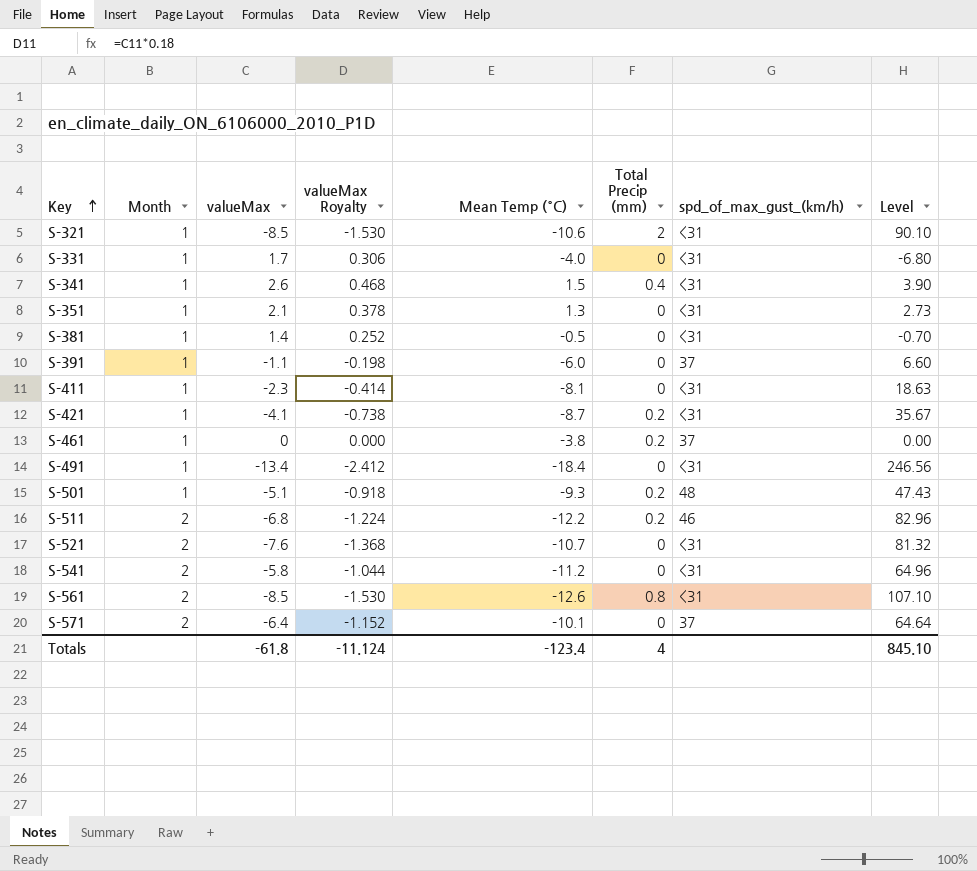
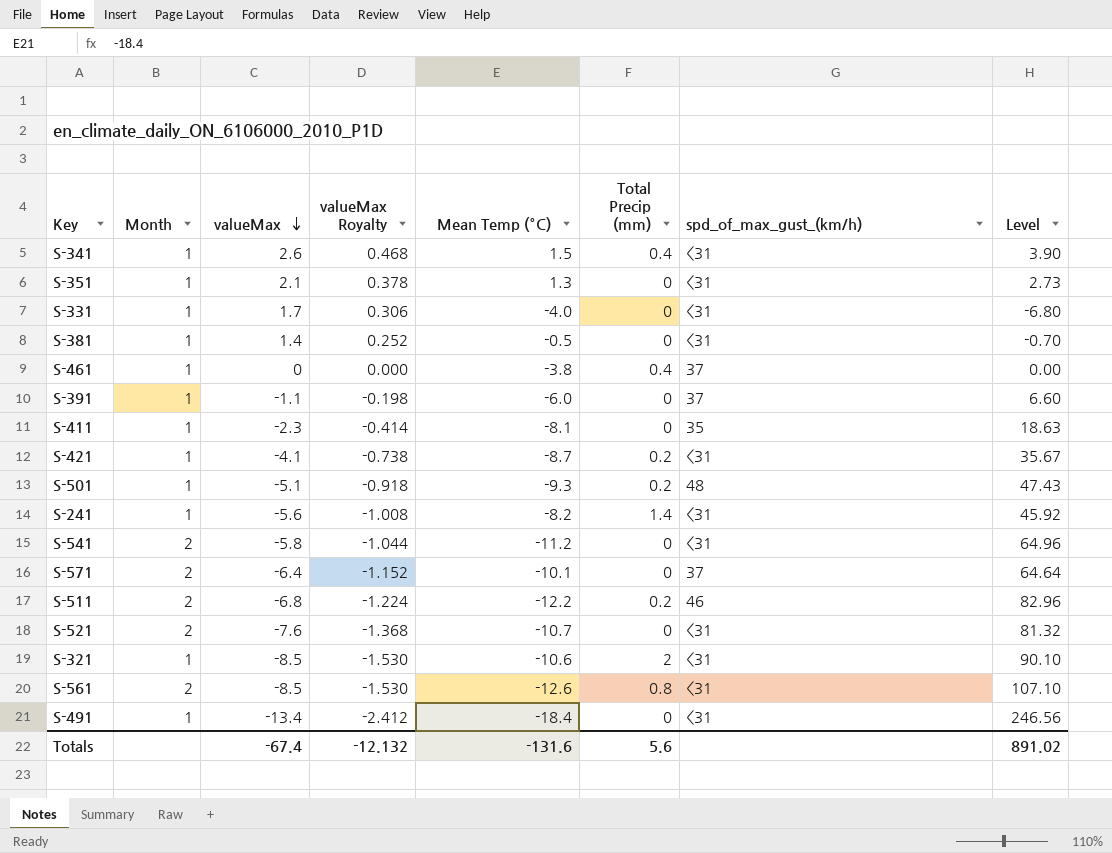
row order: Key ascending -> valueMax descending
S-461 | Total Precip (mm): 0.2 -> 0.4
S-411 | spd_of_max_gust_(km/h): <31 -> 35
row S-241: none -> 1 | -5.6 | -1.008 | -8.2 | 1.4 | <31 | 45.92
Totals | valueMax: -61.8 -> -67.4
Totals | valueMax Royalty: -11.124 -> -12.132
Totals | Mean Temp (°C): -123.4 -> -131.6
Totals | Total Precip (mm): 4 -> 5.6
Totals | Level: 845.10 -> 891.02

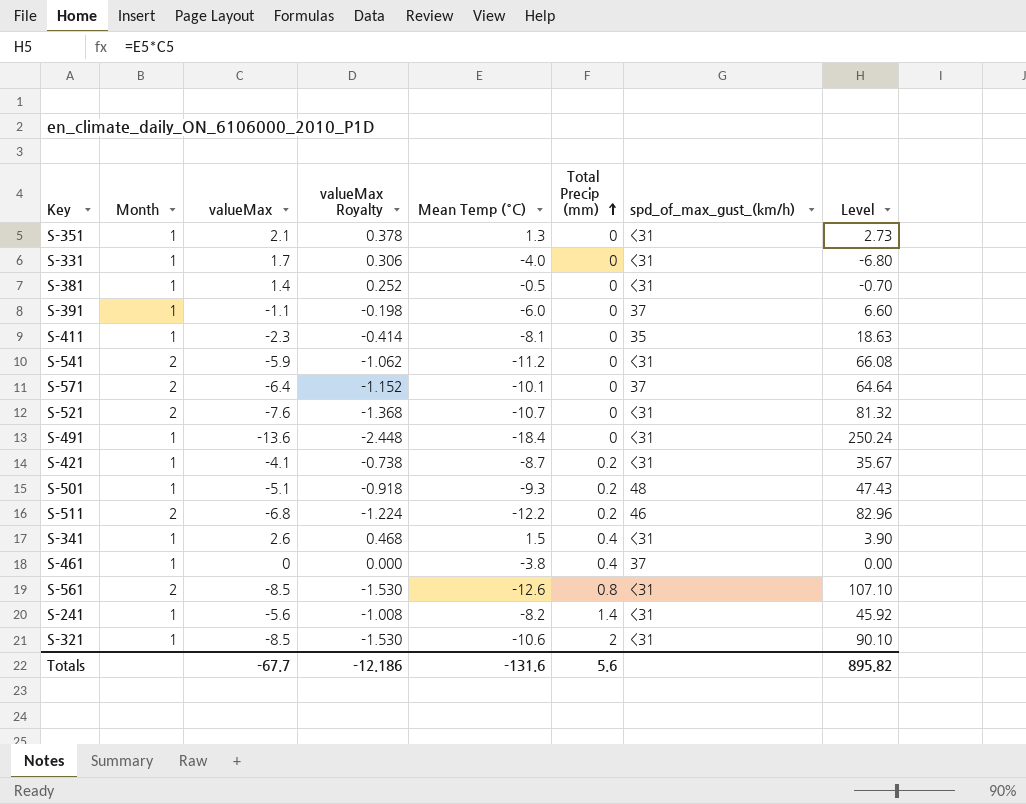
row order: valueMax descending -> Total Precip (mm) ascending
S-541 | valueMax: -5.8 -> -5.9
S-541 | valueMax Royalty: -1.044 -> -1.062
S-541 | Level: 64.96 -> 66.08
S-491 | valueMax: -13.4 -> -13.6
S-491 | valueMax Royalty: -2.412 -> -2.448
S-491 | Level: 246.56 -> 250.24
Totals | valueMax: -67.4 -> -67.7
Totals | valueMax Royalty: -12.132 -> -12.186
Totals | Level: 891.02 -> 895.82

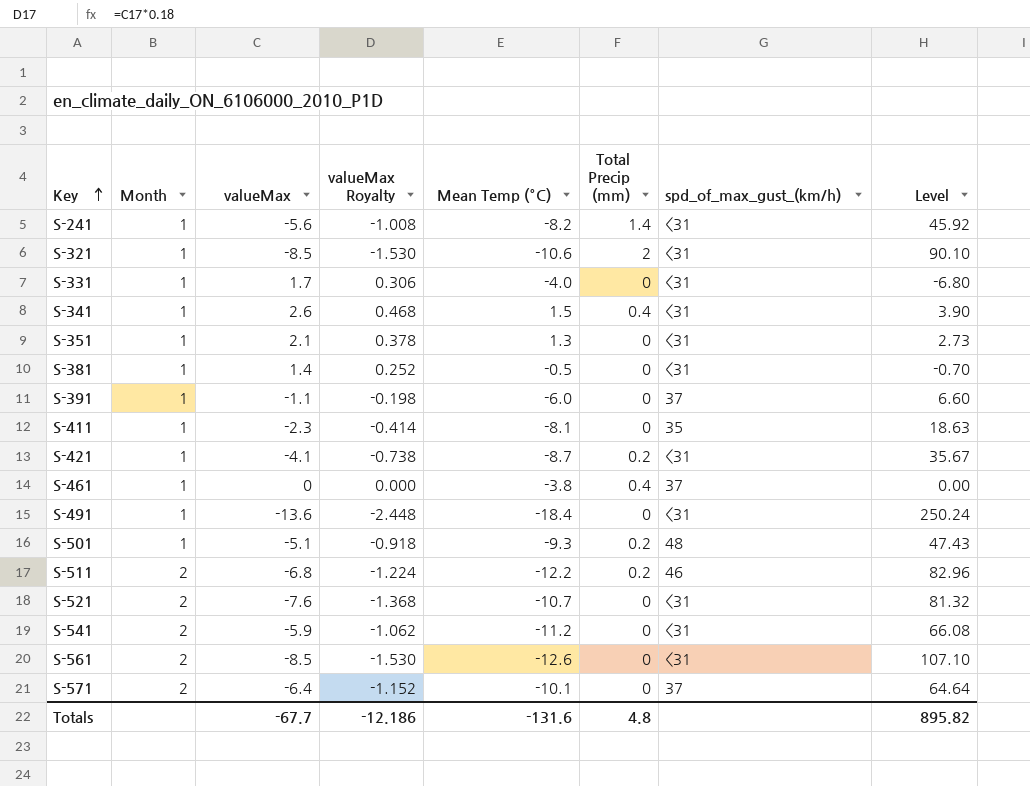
row order: Total Precip (mm) ascending -> Key ascending
S-561 | Total Precip (mm): 0.8 -> 0
Totals | Total Precip (mm): 5.6 -> 4.8

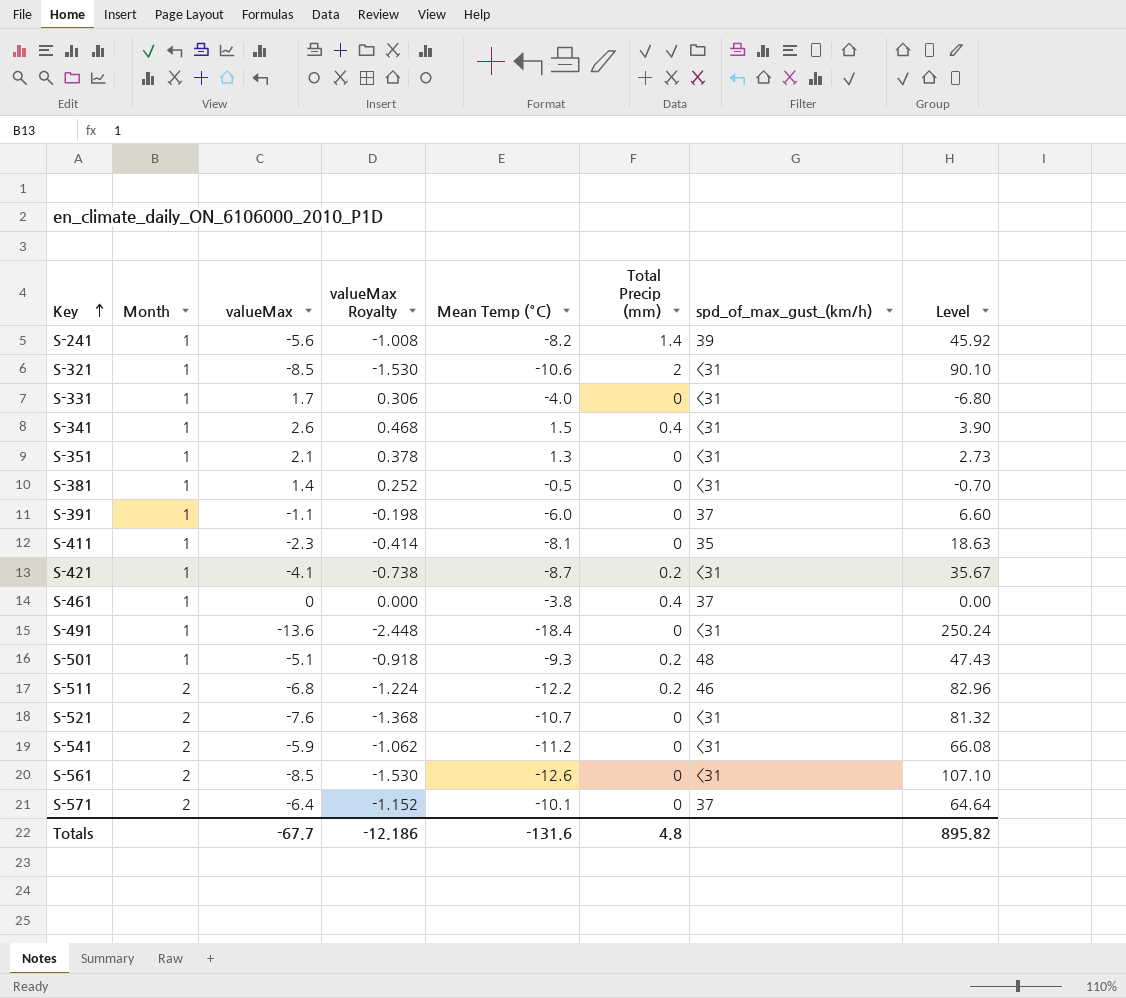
S-241 | spd_of_max_gust_(km/h): <31 -> 39

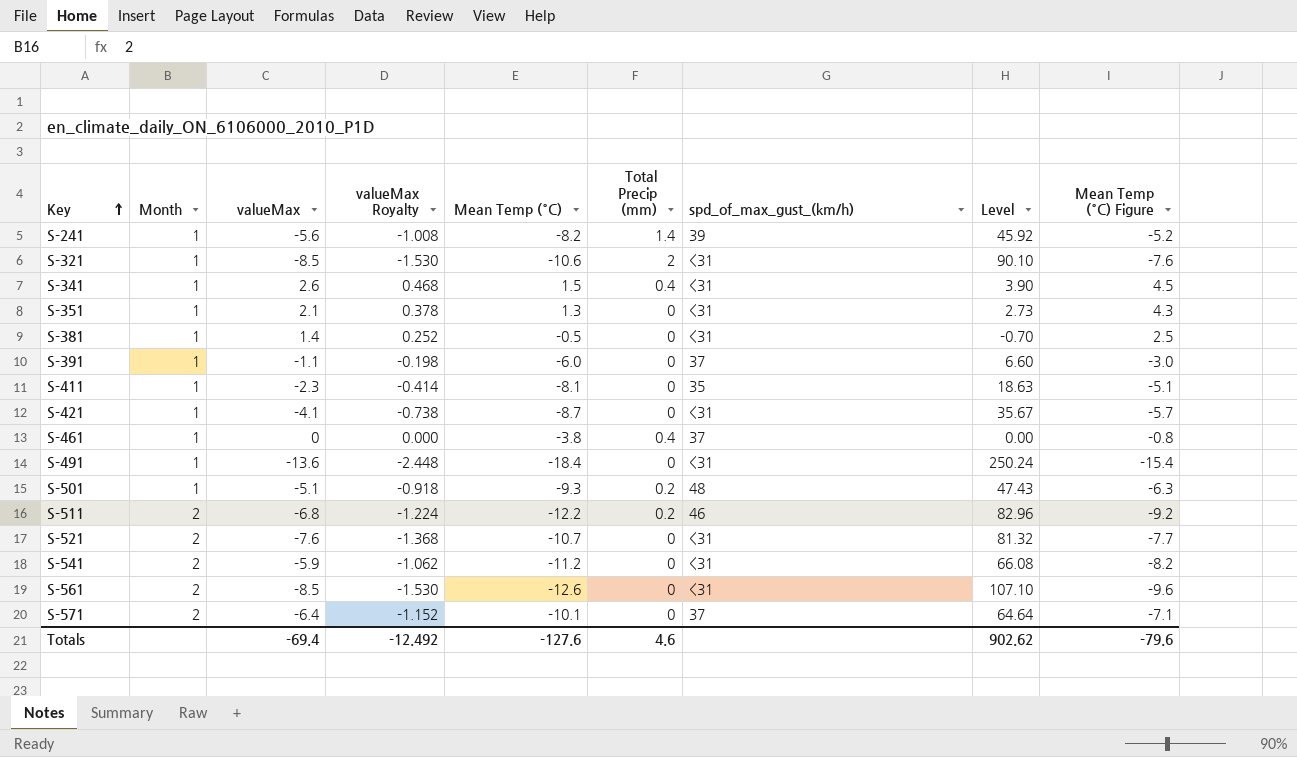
column Mean Temp (°C) Figure | formula: none -> [Mean Temp (°C)] + 3
row S-331: 1 | 1.7 | 0.306 | -4.0 | 0 | <31 | -6.80 -> none
S-421 | Total Precip (mm): 0.2 -> 0
Totals | valueMax: -67.7 -> -69.4
Totals | valueMax Royalty: -12.186 -> -12.492
Totals | Mean Temp (°C): -131.6 -> -127.6
Totals | Total Precip (mm): 4.8 -> 4.6
Totals | Level: 895.82 -> 902.62

